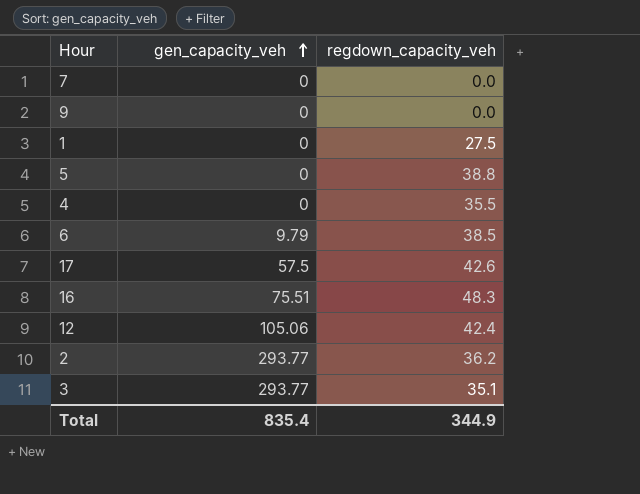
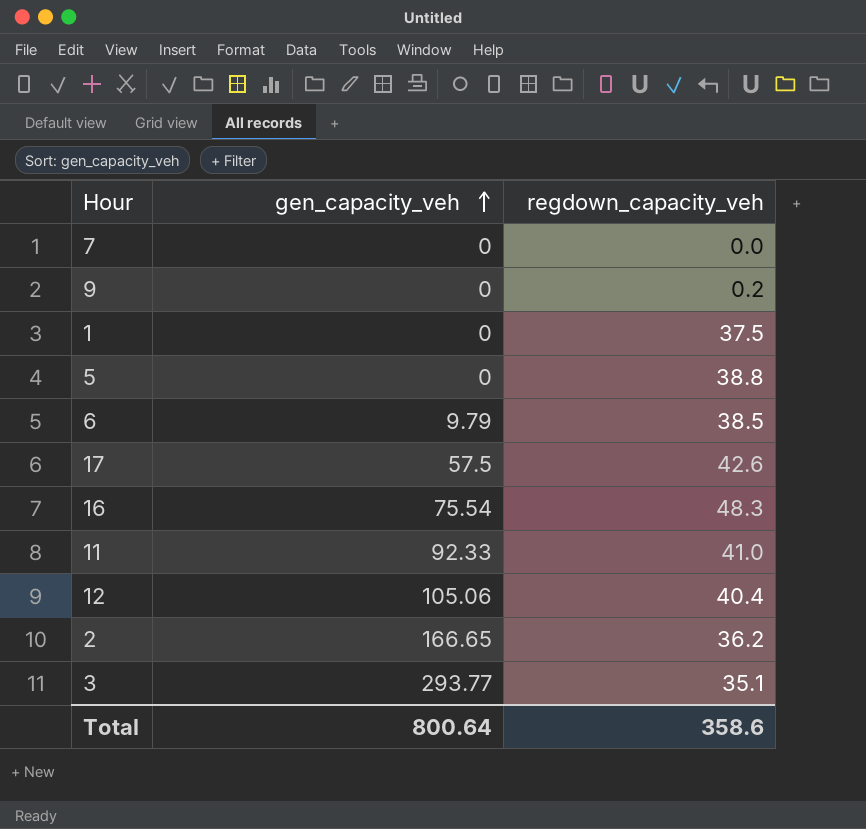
row 4: 0 | 35.5 -> none
9 | regdown_capacity_veh: 0.0 -> 0.2
1 | regdown_capacity_veh: 27.5 -> 37.5
16 | gen_capacity_veh: 75.51 -> 75.54
row 11: none -> 92.33 | 41.0
12 | regdown_capacity_veh: 42.4 -> 40.4
2 | gen_capacity_veh: 293.77 -> 166.65
Total | gen_capacity_veh: 835.4 -> 800.64
Total | regdown_capacity_veh: 344.9 -> 358.6

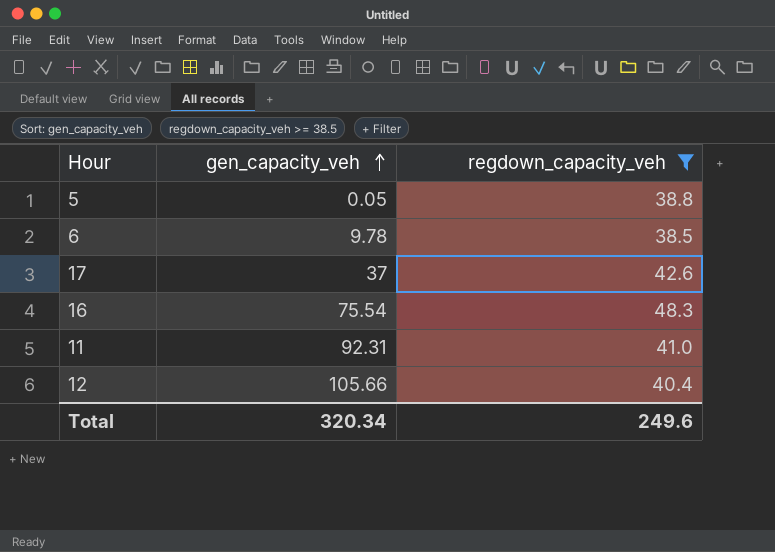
filter: none -> regdown_capacity_veh >= 38.5
5 | gen_capacity_veh: 0 -> 0.05
6 | gen_capacity_veh: 9.79 -> 9.78
17 | gen_capacity_veh: 57.5 -> 37
11 | gen_capacity_veh: 92.33 -> 92.31
12 | gen_capacity_veh: 105.06 -> 105.66
Total | gen_capacity_veh: 800.64 -> 320.34
Total | regdown_capacity_veh: 358.6 -> 249.6

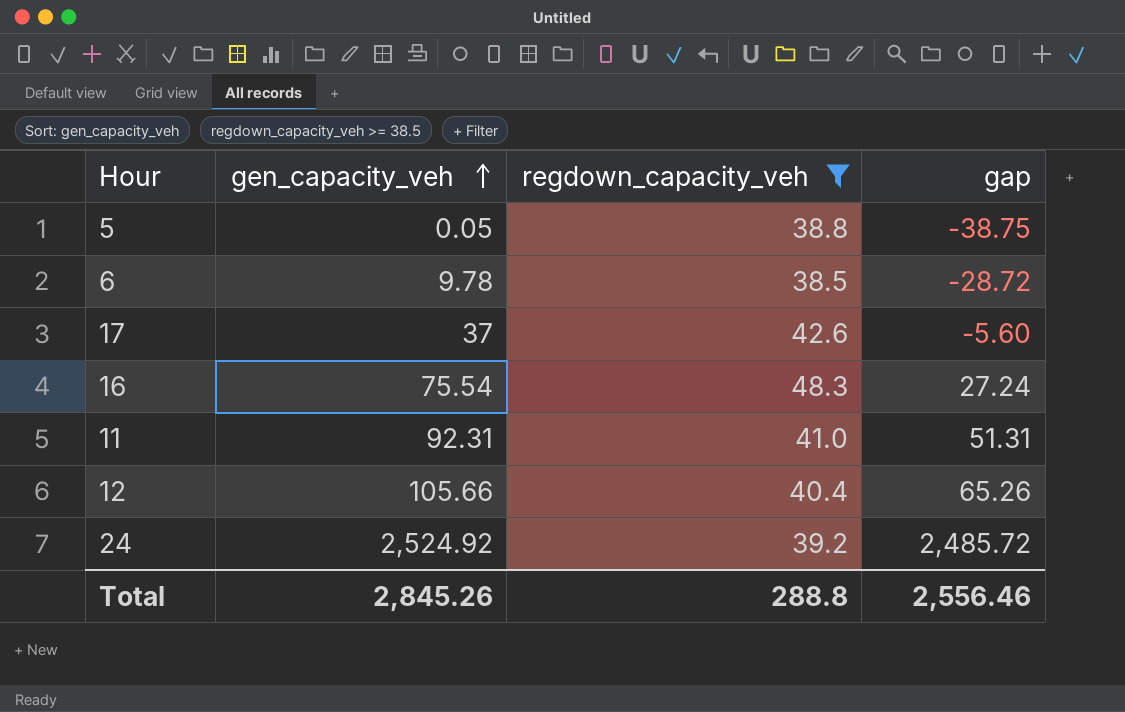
column gap | formula: none -> [gen_capacity_veh] - [regdown_capacity_veh]
row 24: none -> 2,524.92 | 39.2 | 2,485.72
Total | gen_capacity_veh: 320.34 -> 2,845.26
Total | regdown_capacity_veh: 249.6 -> 288.8

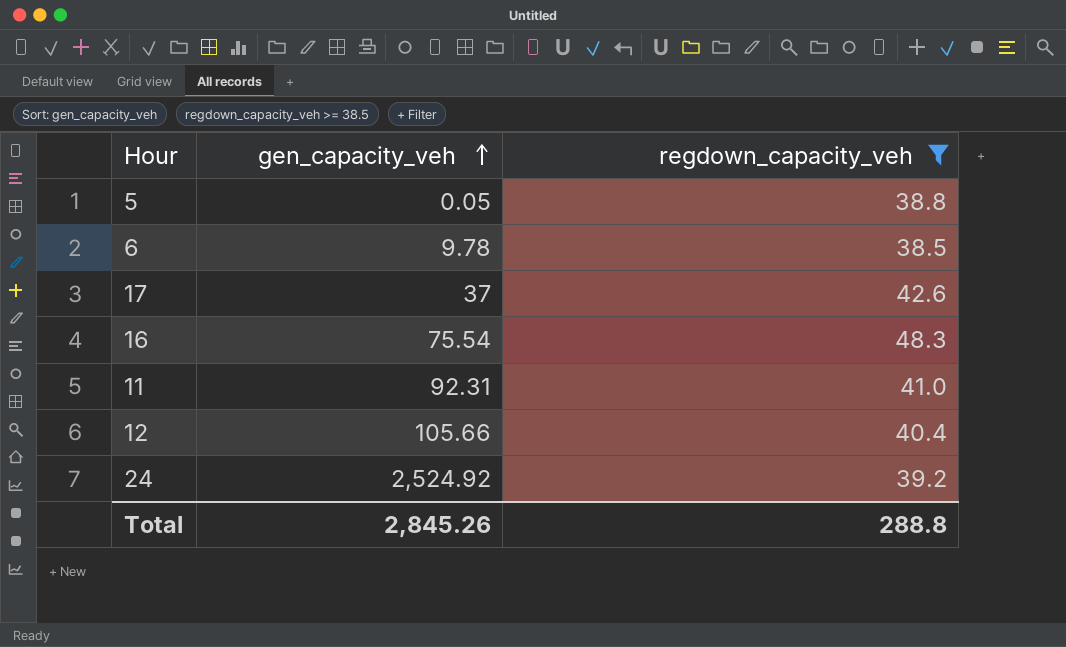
column gap | formula: [gen_capacity_veh] - [regdown_capacity_veh] -> none

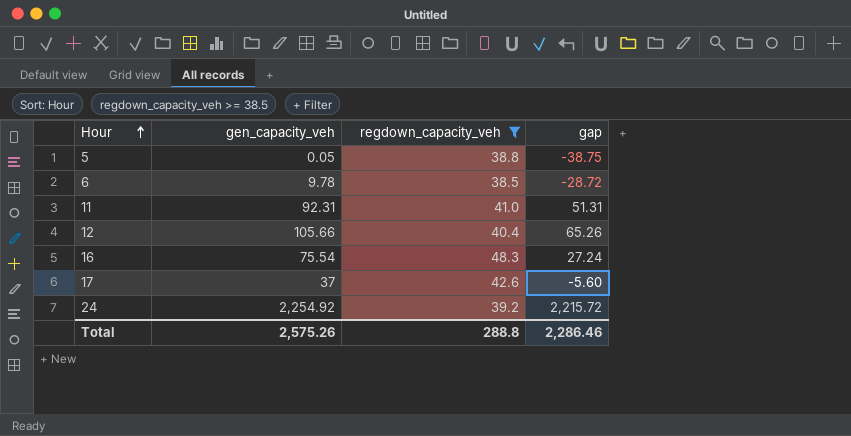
row order: gen_capacity_veh ascending -> Hour ascending
column gap | formula: none -> [gen_capacity_veh] - [regdown_capacity_veh]
24 | gen_capacity_veh: 2,524.92 -> 2,254.92
Total | gen_capacity_veh: 2,845.26 -> 2,575.26

